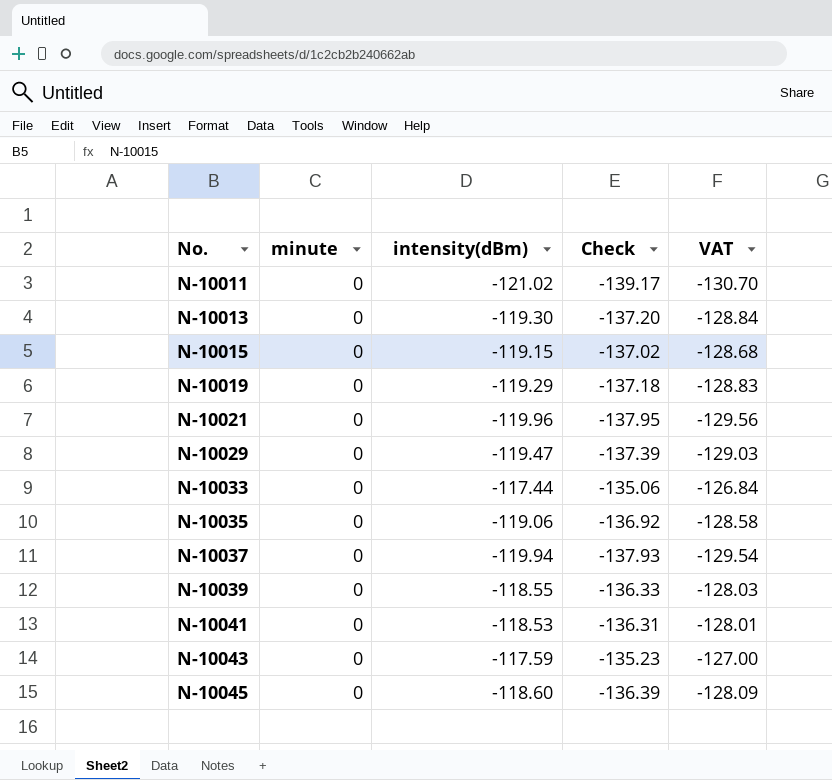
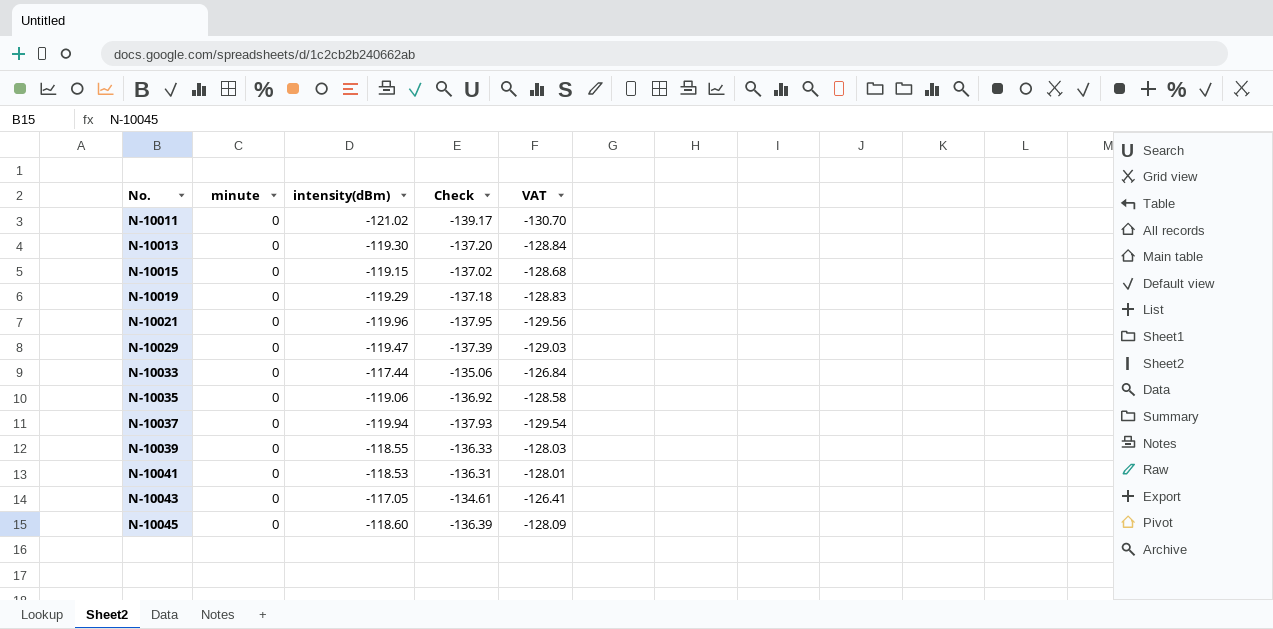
N-10043 | intensity(dBm): -117.59 -> -117.05
N-10043 | Check: -135.23 -> -134.61
N-10043 | VAT: -127.00 -> -126.41

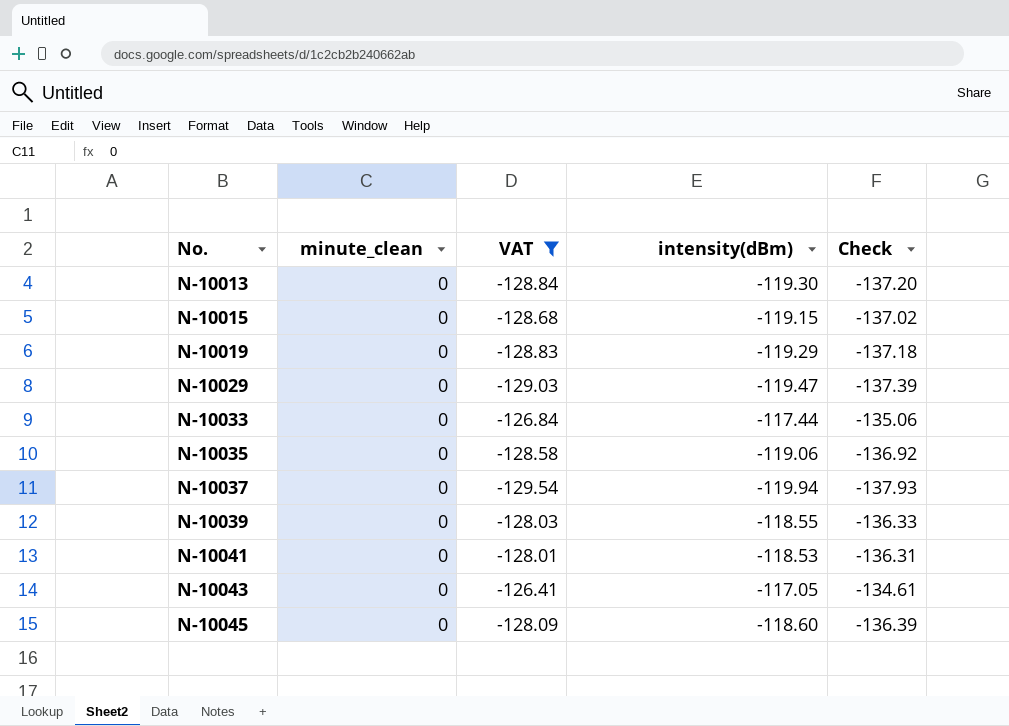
filter: none -> VAT >= -129.54
column name: minute -> minute_clean
column VAT | position: 5 -> 3

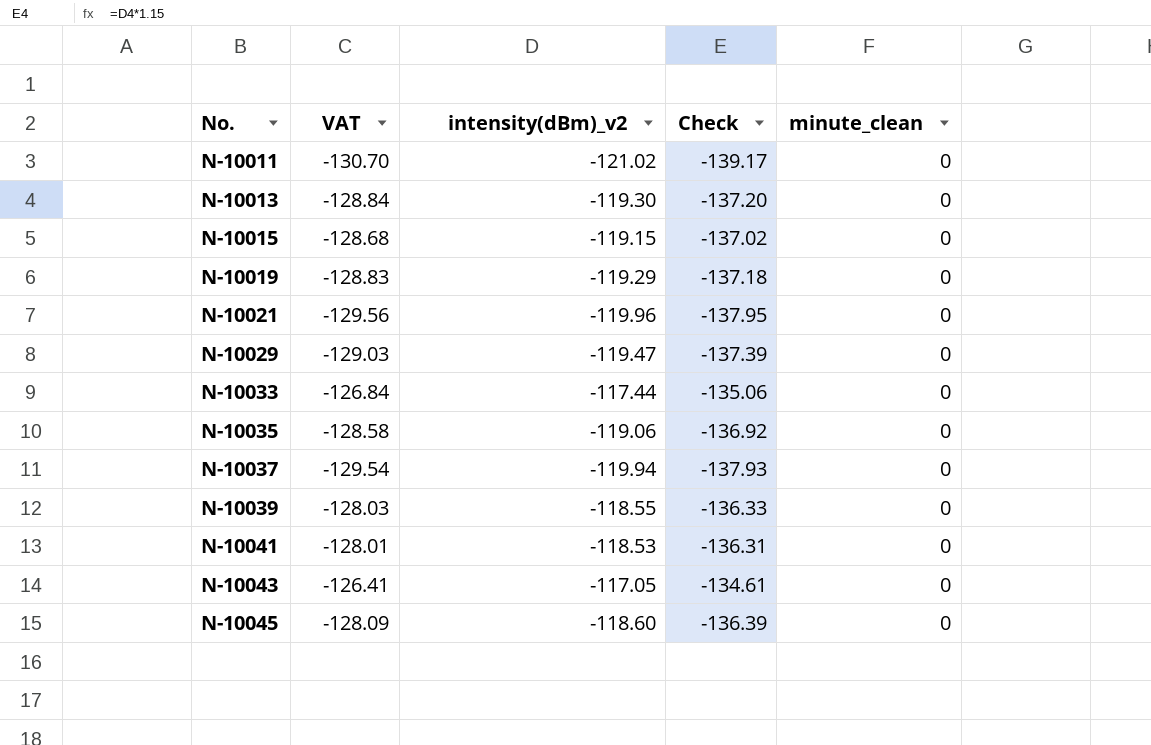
filter: VAT >= -129.54 -> none
column name: intensity(dBm) -> intensity(dBm)_v2
column minute_clean | position: 2 -> 5

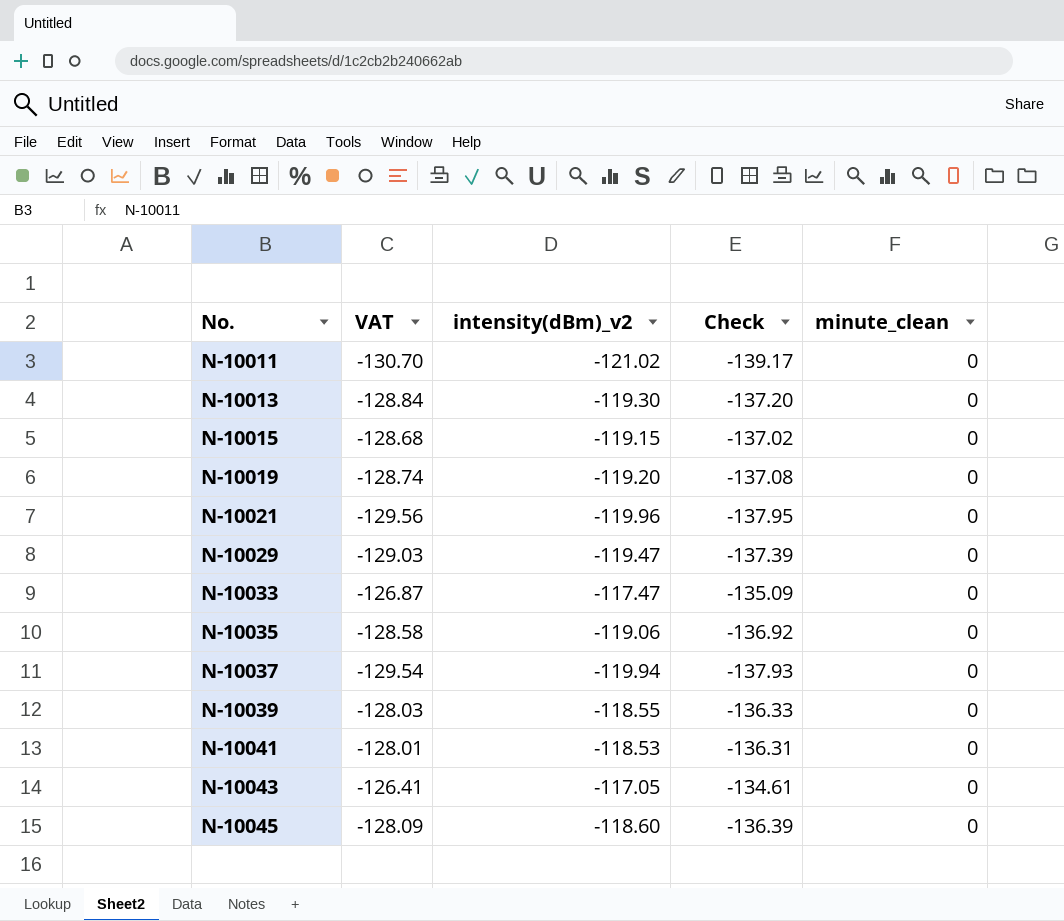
N-10019 | VAT: -128.83 -> -128.74
N-10019 | intensity(dBm)_v2: -119.29 -> -119.20
N-10019 | Check: -137.18 -> -137.08
N-10033 | VAT: -126.84 -> -126.87
N-10033 | intensity(dBm)_v2: -117.44 -> -117.47
N-10033 | Check: -135.06 -> -135.09

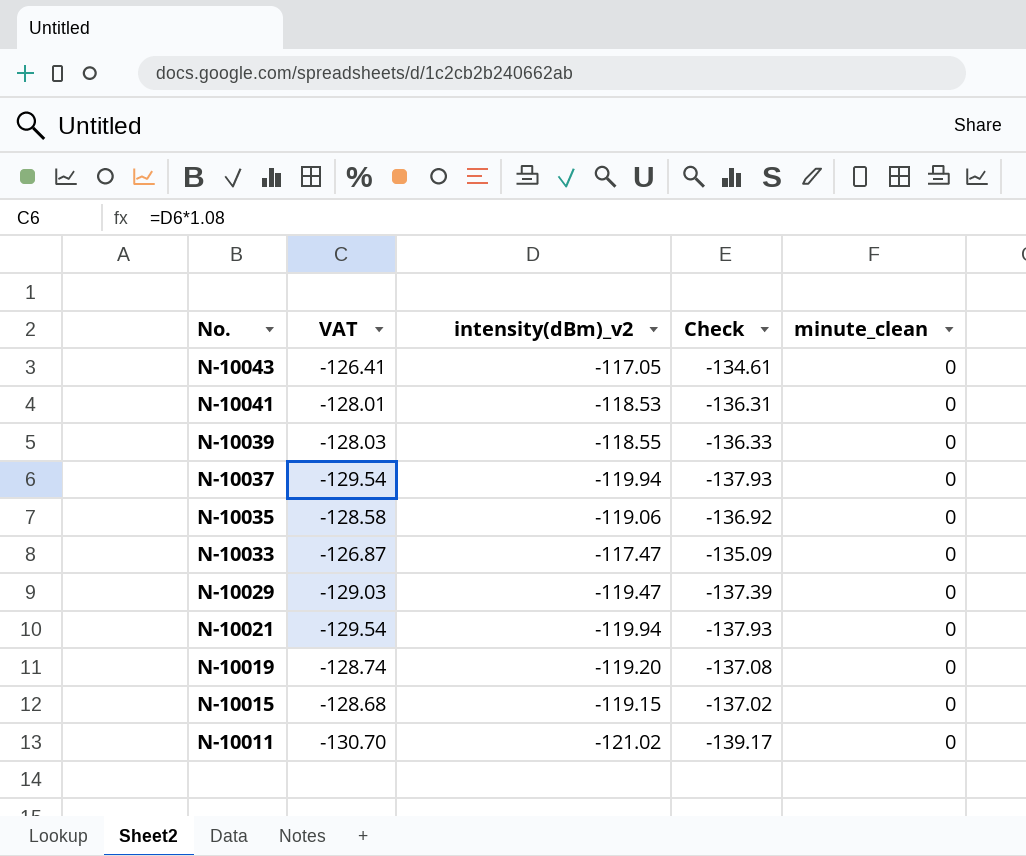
row order: No. ascending -> No. descending
row N-10013: -128.84 | -119.30 | -137.20 | 0 -> none
row N-10045: -128.09 | -118.60 | -136.39 | 0 -> none
N-10021 | VAT: -129.56 -> -129.54
N-10021 | intensity(dBm)_v2: -119.96 -> -119.94
N-10021 | Check: -137.95 -> -137.93

